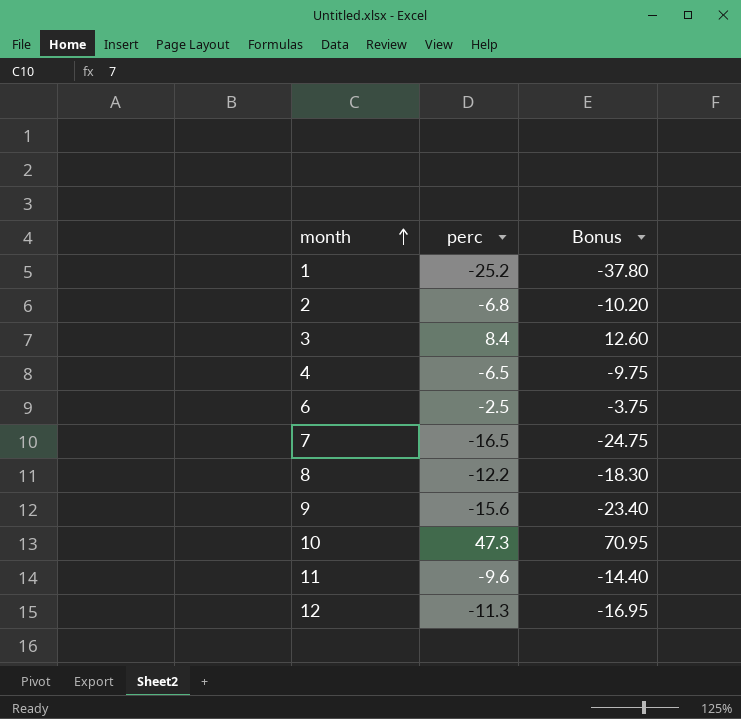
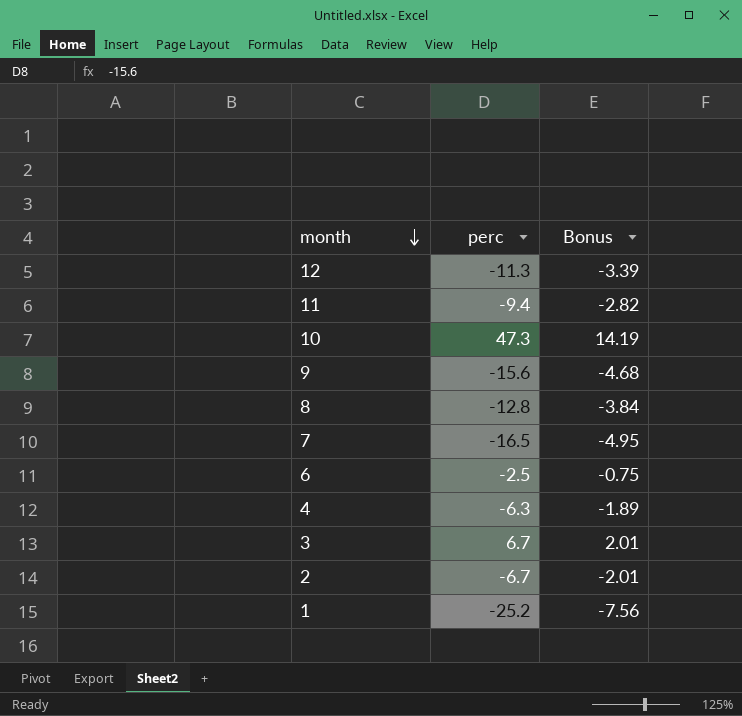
row order: month ascending -> month descending
column Bonus | formula: [perc] * 1.5 -> [perc] * 0.3
11 | perc: -9.6 -> -9.4
8 | perc: -12.2 -> -12.8
4 | perc: -6.5 -> -6.3
3 | perc: 8.4 -> 6.7
2 | perc: -6.8 -> -6.7

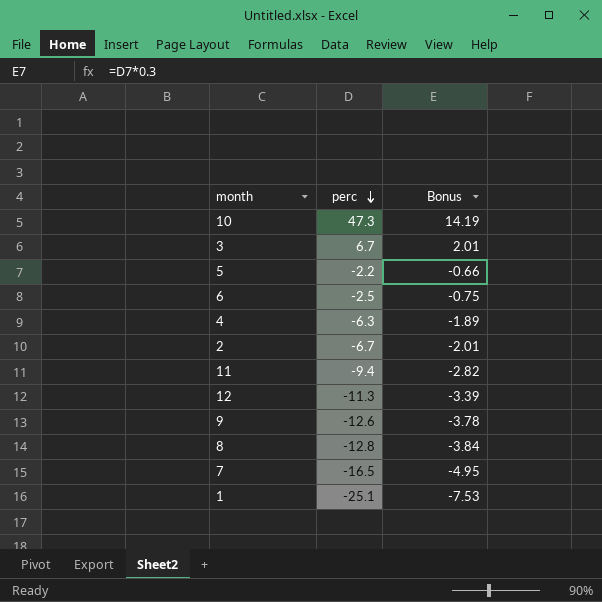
row order: month descending -> perc descending
row 5: none -> -2.2 | -0.66
9 | perc: -15.6 -> -12.6
9 | Bonus: -4.68 -> -3.78
1 | perc: -25.2 -> -25.1
1 | Bonus: -7.56 -> -7.53

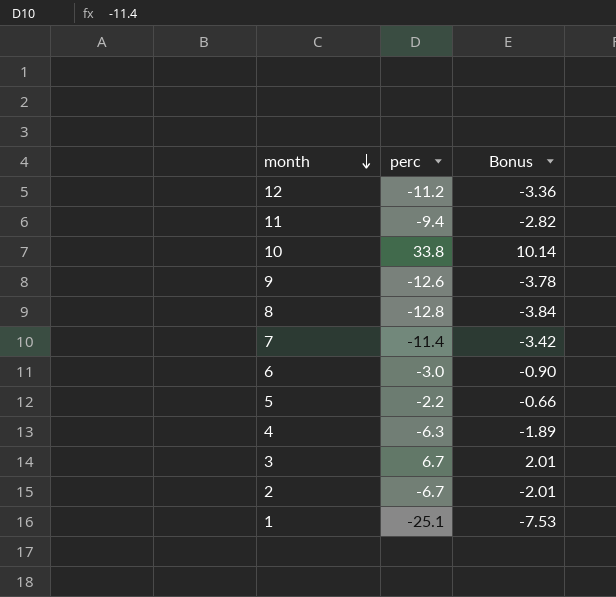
row order: perc descending -> month descending
12 | perc: -11.3 -> -11.2
12 | Bonus: -3.39 -> -3.36
10 | perc: 47.3 -> 33.8
10 | Bonus: 14.19 -> 10.14
7 | perc: -16.5 -> -11.4
7 | Bonus: -4.95 -> -3.42
6 | perc: -2.5 -> -3.0
6 | Bonus: -0.75 -> -0.90

